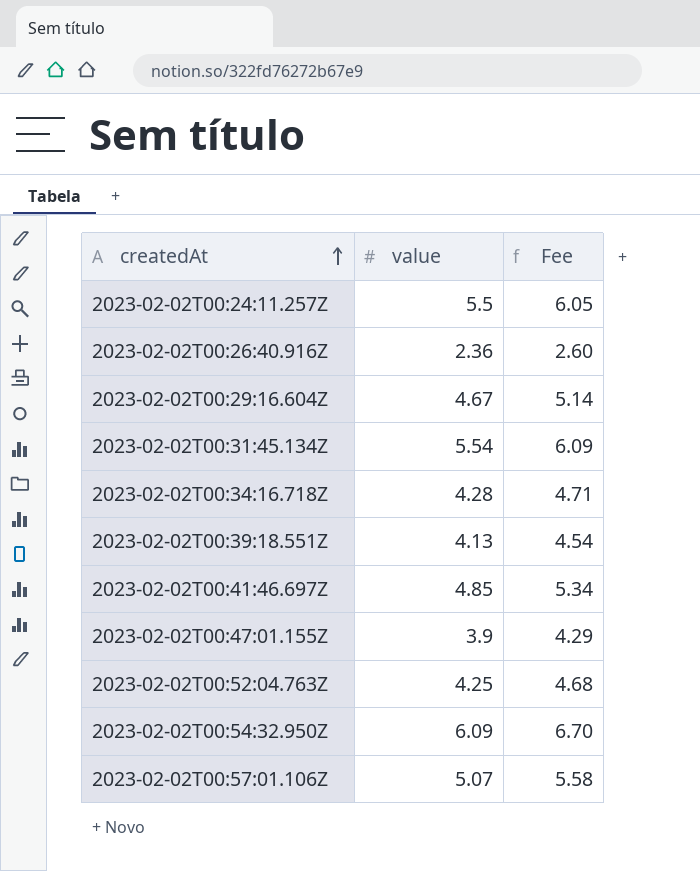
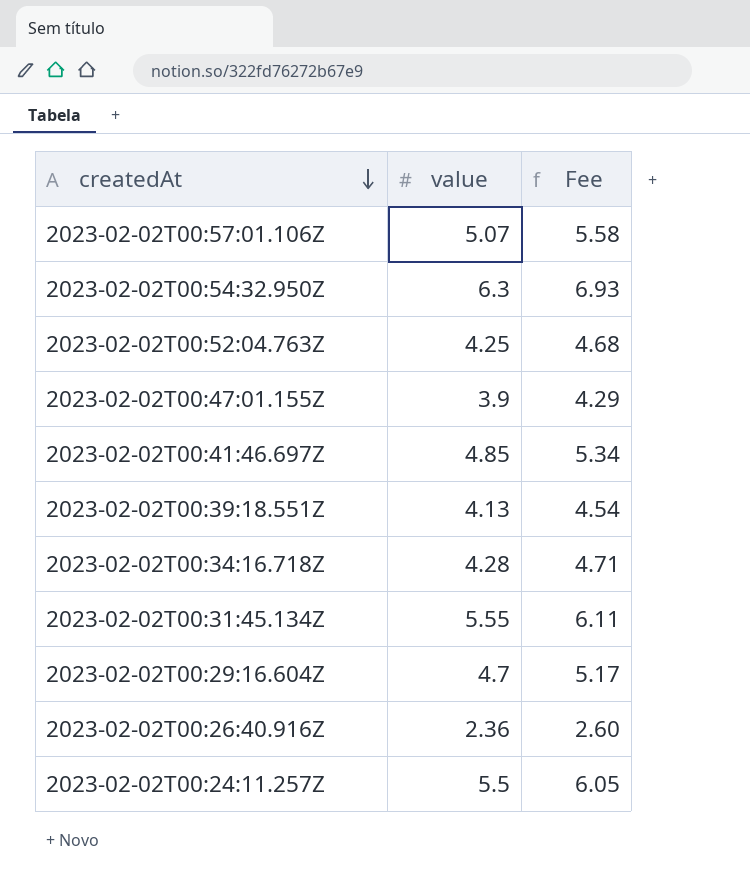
row order: createdAt ascending -> createdAt descending
2023-02-02T00:54:32.950Z | value: 6.09 -> 6.3
2023-02-02T00:54:32.950Z | Fee: 6.70 -> 6.93
2023-02-02T00:31:45.134Z | value: 5.54 -> 5.55
2023-02-02T00:31:45.134Z | Fee: 6.09 -> 6.11
2023-02-02T00:29:16.604Z | value: 4.67 -> 4.7
2023-02-02T00:29:16.604Z | Fee: 5.14 -> 5.17

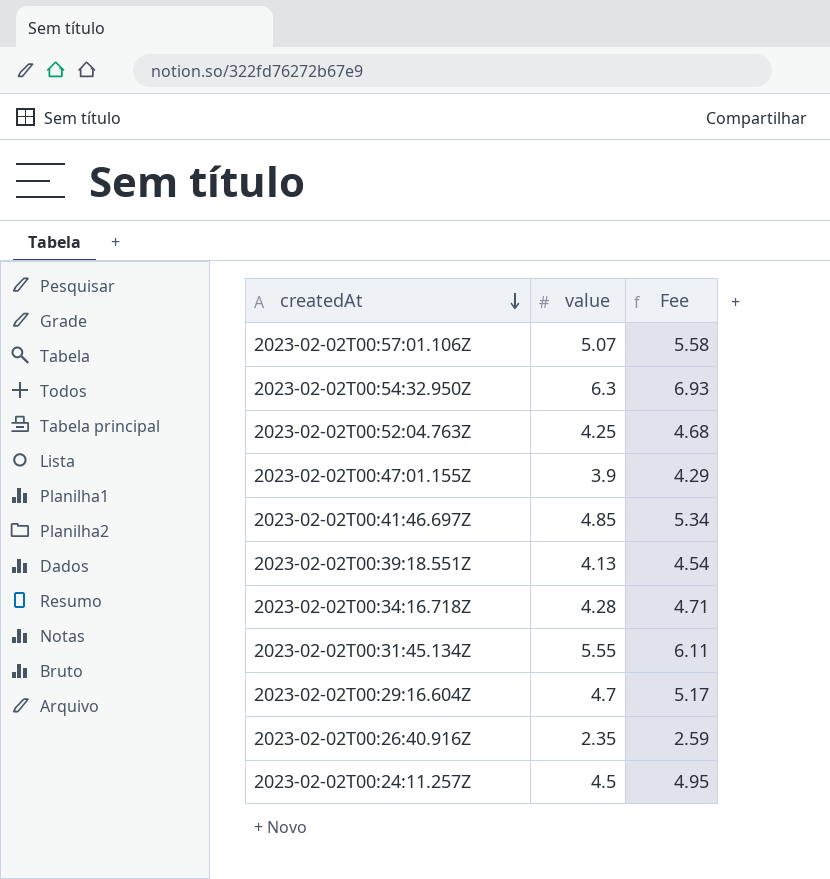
2023-02-02T00:26:40.916Z | value: 2.36 -> 2.35
2023-02-02T00:26:40.916Z | Fee: 2.60 -> 2.59
2023-02-02T00:24:11.257Z | value: 5.5 -> 4.5
2023-02-02T00:24:11.257Z | Fee: 6.05 -> 4.95

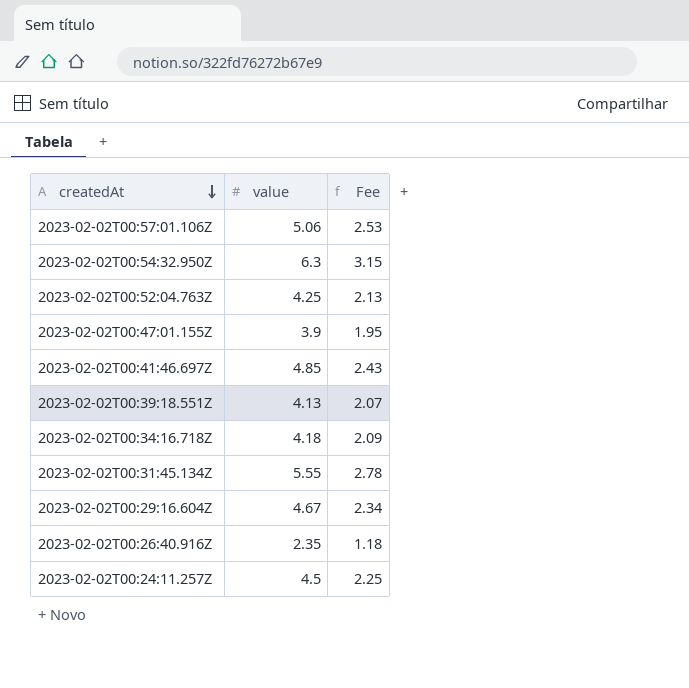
column Fee | formula: [value] * 1.1 -> [value] * 0.5
2023-02-02T00:57:01.106Z | value: 5.07 -> 5.06
2023-02-02T00:34:16.718Z | value: 4.28 -> 4.18
2023-02-02T00:29:16.604Z | value: 4.7 -> 4.67

